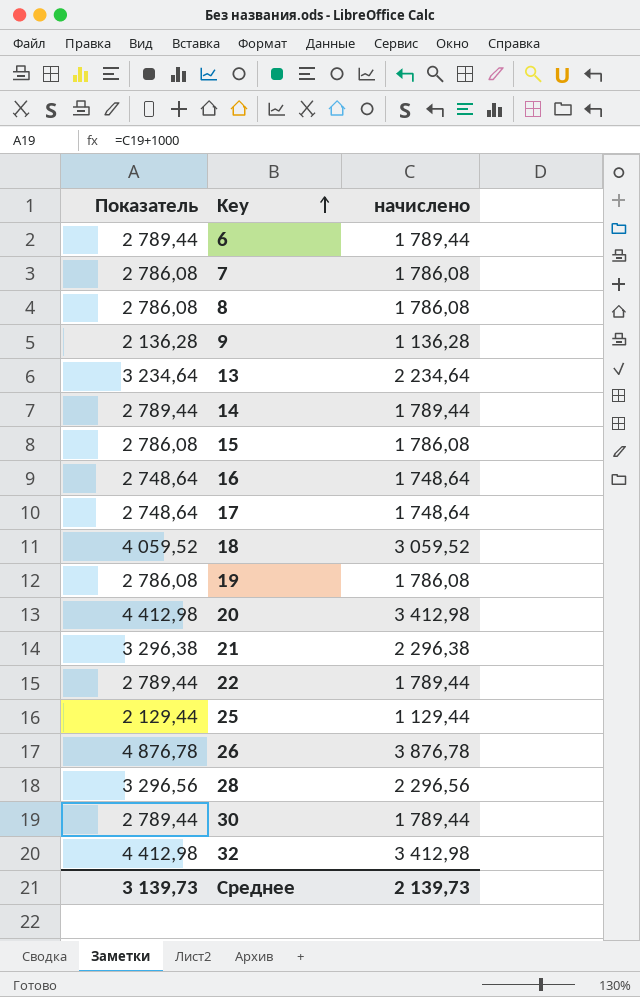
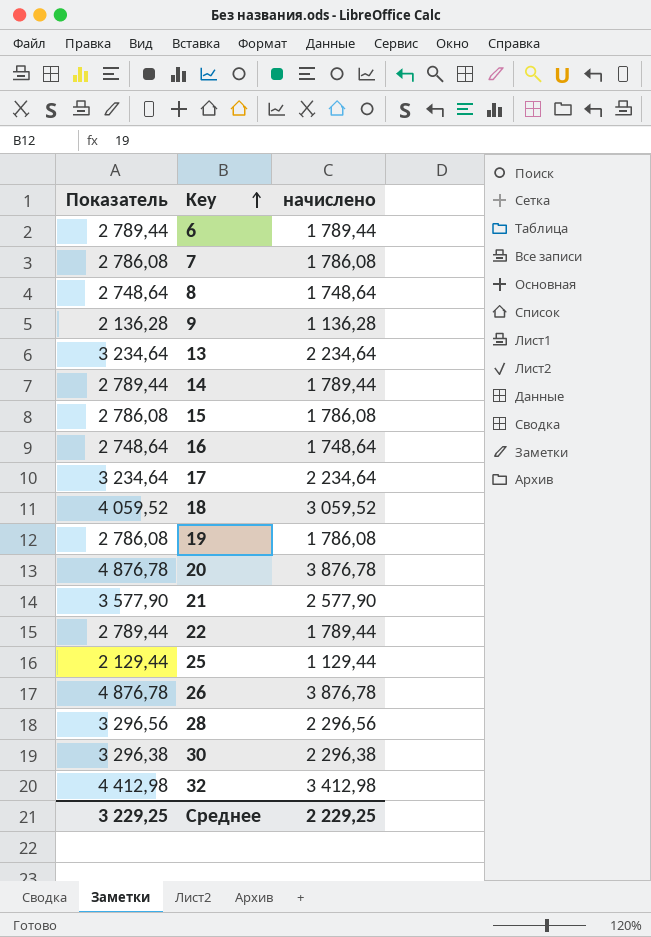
8 | Показатель: 2 786,08 -> 2 748,64
8 | начислено: 1 786,08 -> 1 748,64
17 | Показатель: 2 748,64 -> 3 234,64
17 | начислено: 1 748,64 -> 2 234,64
20 | Показатель: 4 412,98 -> 4 876,78
20 | начислено: 3 412,98 -> 3 876,78
21 | Показатель: 3 296,38 -> 3 577,90
21 | начислено: 2 296,38 -> 2 577,90
30 | Показатель: 2 789,44 -> 3 296,38
30 | начислено: 1 789,44 -> 2 296,38
Среднее | Показатель: 3 139,73 -> 3 229,25
Среднее | начислено: 2 139,73 -> 2 229,25

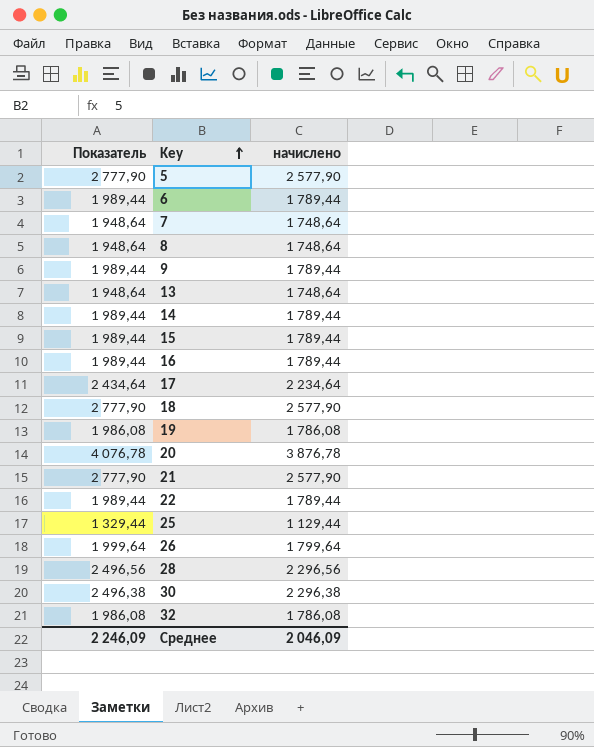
column Показатель | formula: [начислено] + 1000 -> [начислено] + 200
row 5: none -> 2 777,90 | 2 577,90
7 | начислено: 1 786,08 -> 1 748,64
9 | начислено: 1 136,28 -> 1 789,44
13 | начислено: 2 234,64 -> 1 748,64
15 | начислено: 1 786,08 -> 1 789,44
16 | начислено: 1 748,64 -> 1 789,44
18 | начислено: 3 059,52 -> 2 577,90
26 | начислено: 3 876,78 -> 1 799,64
32 | начислено: 3 412,98 -> 1 786,08
Среднее | Показатель: 3 229,25 -> 2 246,09
Среднее | начислено: 2 229,25 -> 2 046,09

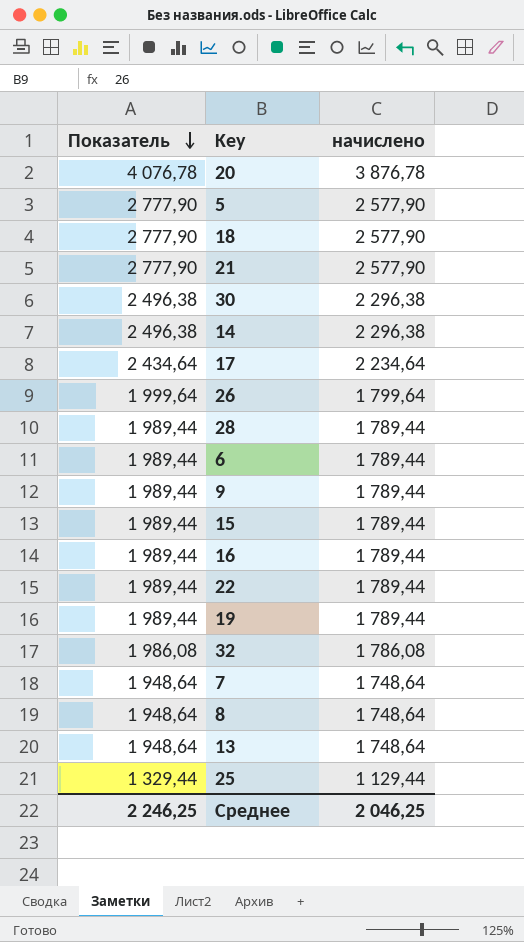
row order: Key ascending -> Показатель descending
14 | Показатель: 1 989,44 -> 2 496,38
14 | начислено: 1 789,44 -> 2 296,38
28 | Показатель: 2 496,56 -> 1 989,44
28 | начислено: 2 296,56 -> 1 789,44
19 | Показатель: 1 986,08 -> 1 989,44
19 | начислено: 1 786,08 -> 1 789,44
Среднее | Показатель: 2 246,09 -> 2 246,25
Среднее | начислено: 2 046,09 -> 2 046,25

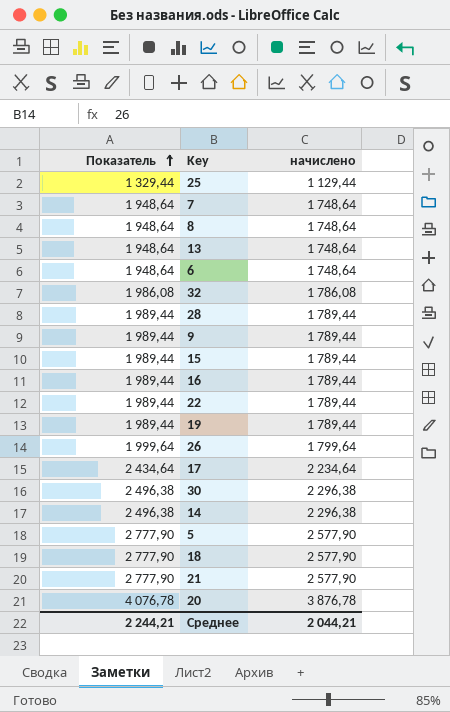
row order: Показатель descending -> Показатель ascending
6 | Показатель: 1 989,44 -> 1 948,64
6 | начислено: 1 789,44 -> 1 748,64
Среднее | Показатель: 2 246,25 -> 2 244,21
Среднее | начислено: 2 046,25 -> 2 044,21

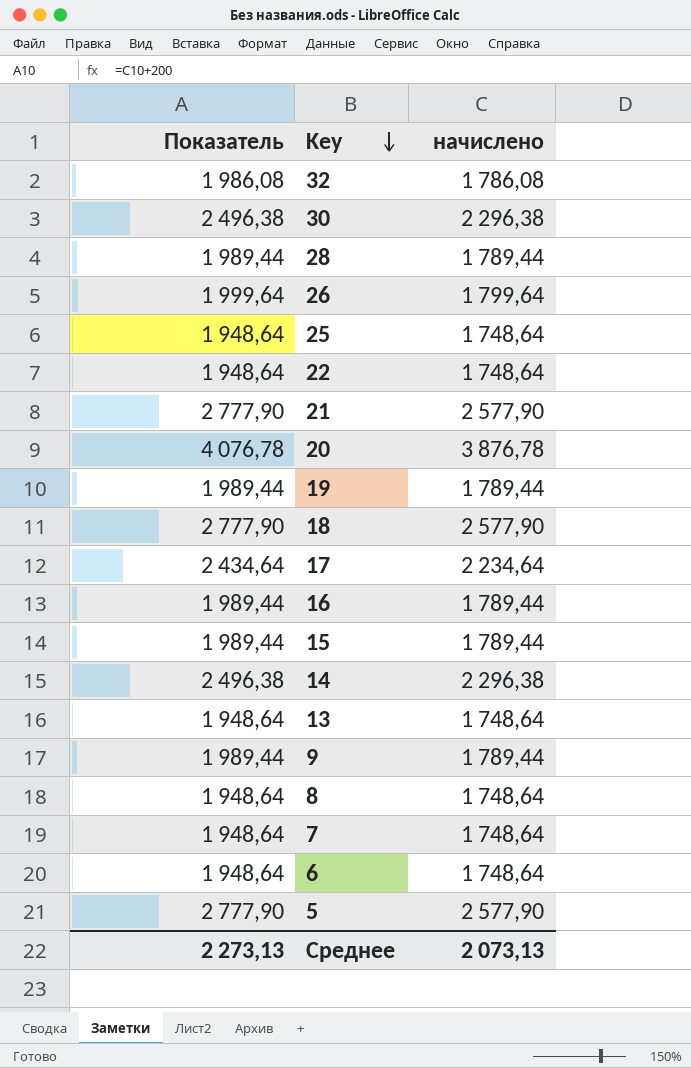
row order: Показатель ascending -> Key descending
25 | Показатель: 1 329,44 -> 1 948,64
25 | начислено: 1 129,44 -> 1 748,64
22 | Показатель: 1 989,44 -> 1 948,64
22 | начислено: 1 789,44 -> 1 748,64
Среднее | Показатель: 2 244,21 -> 2 273,13
Среднее | начислено: 2 044,21 -> 2 073,13

